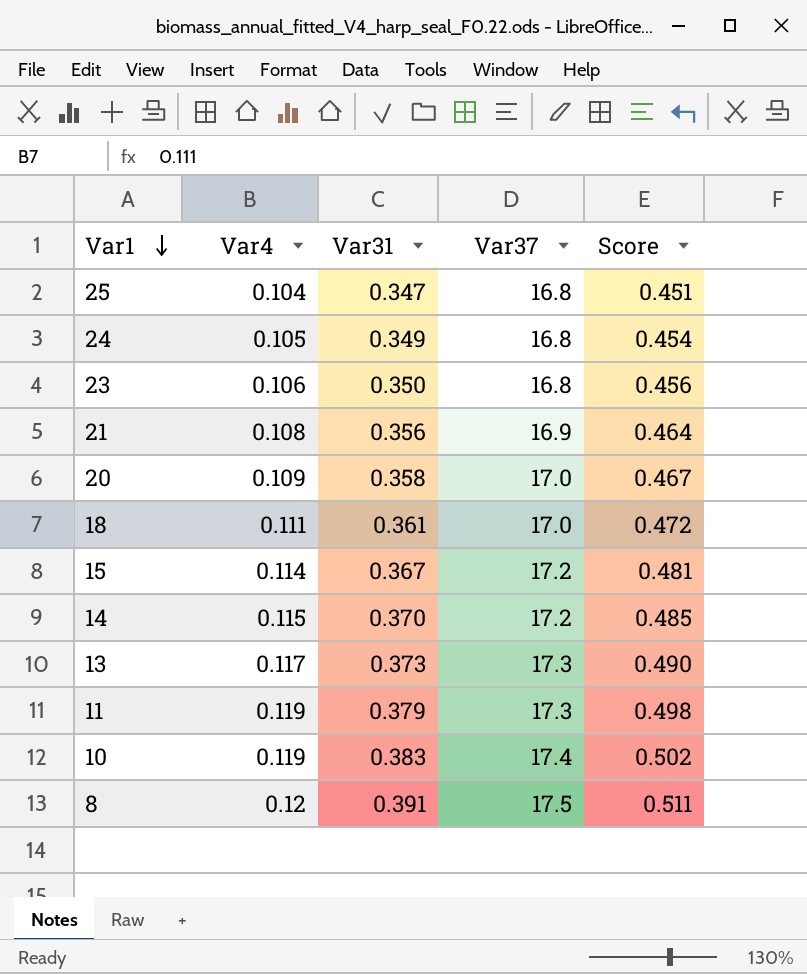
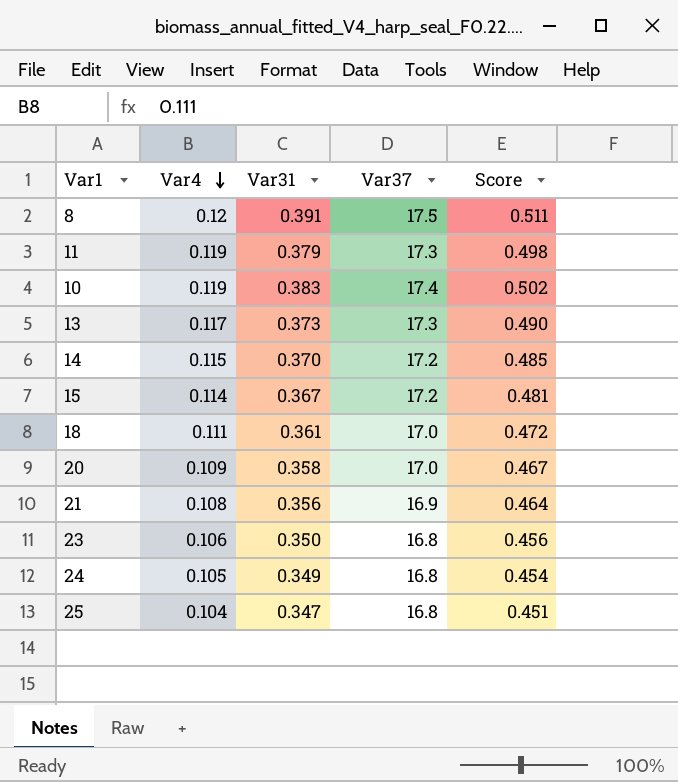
row order: Var1 descending -> Var4 descending

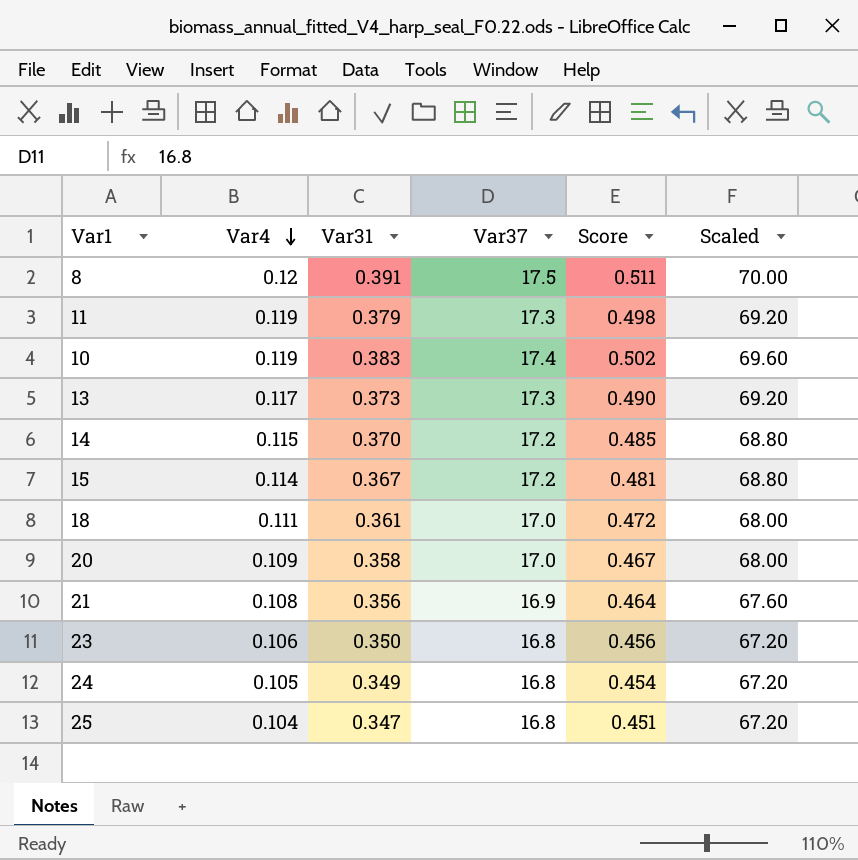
column Scaled | formula: none -> [Var37] * 4

